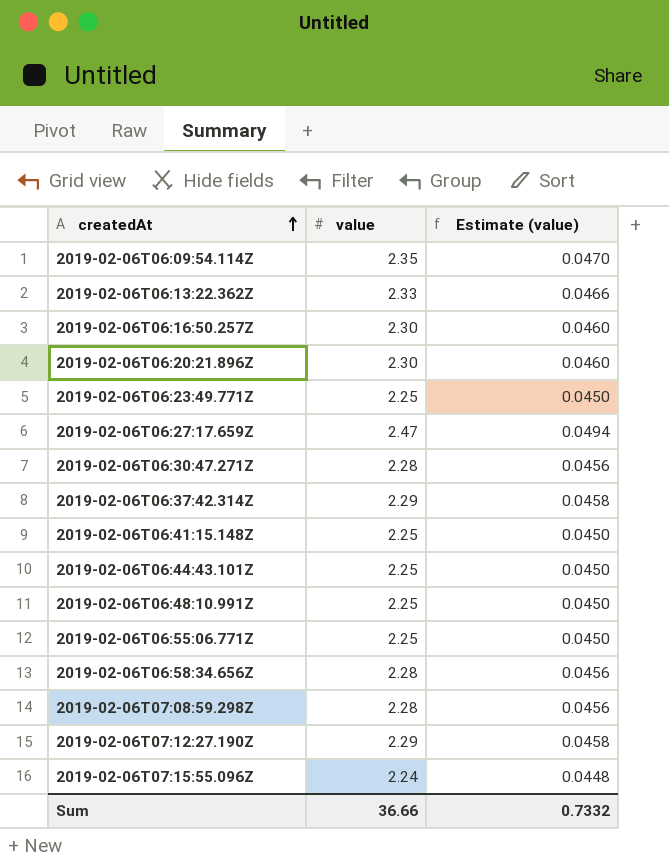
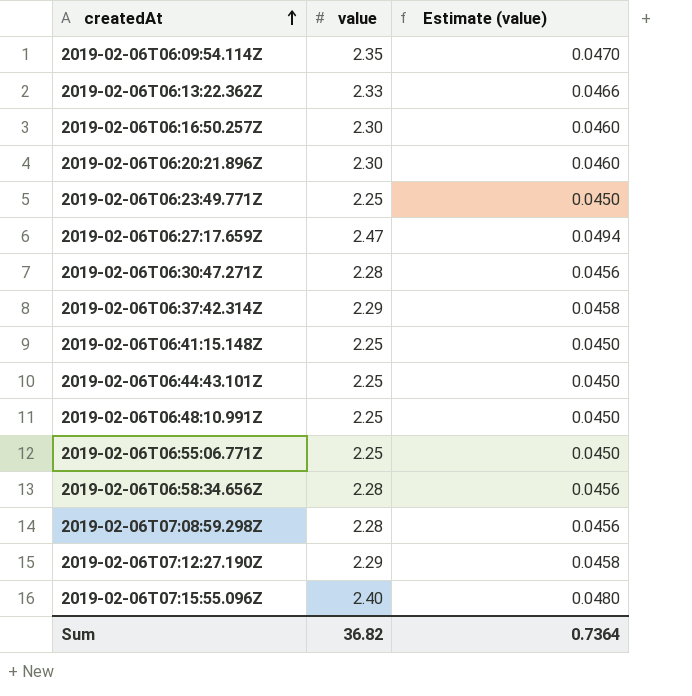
2019-02-06T07:15:55.096Z | value: 2.24 -> 2.40
2019-02-06T07:15:55.096Z | Estimate (value): 0.0448 -> 0.0480
Sum | value: 36.66 -> 36.82
Sum | Estimate (value): 0.7332 -> 0.7364

